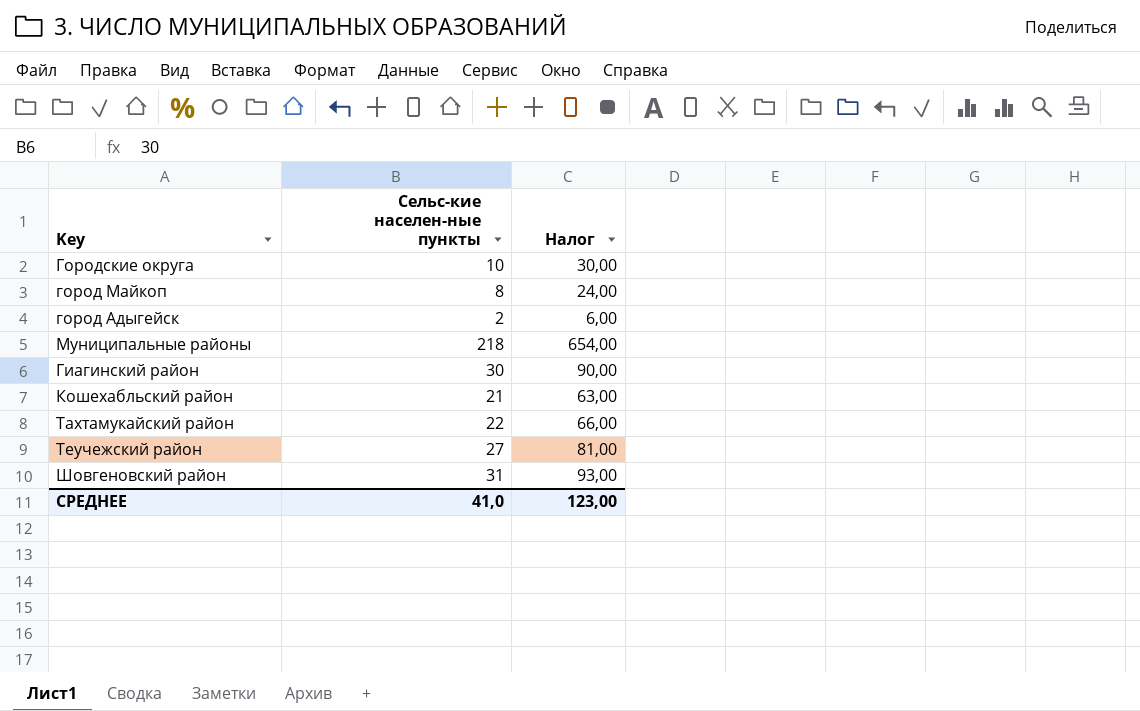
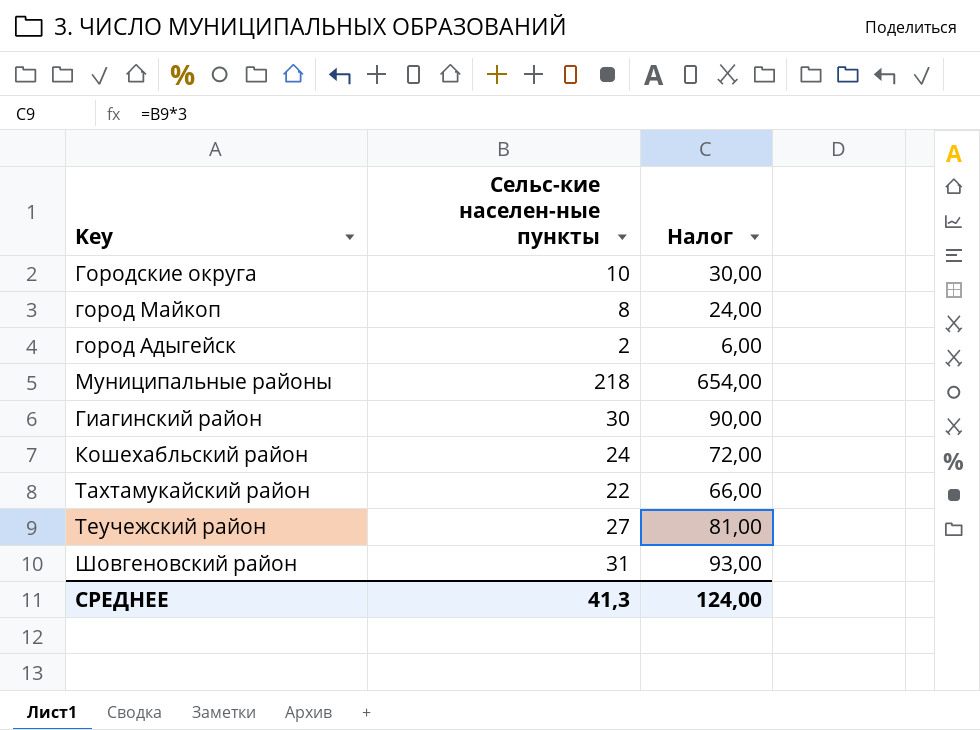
Кошехабльский район | Сельс-кие населен-ные пункты: 21 -> 24
Кошехабльский район | Налог: 63,00 -> 72,00
СРЕДНЕЕ | Сельс-кие населен-ные пункты: 41,0 -> 41,3
СРЕДНЕЕ | Налог: 123,00 -> 124,00

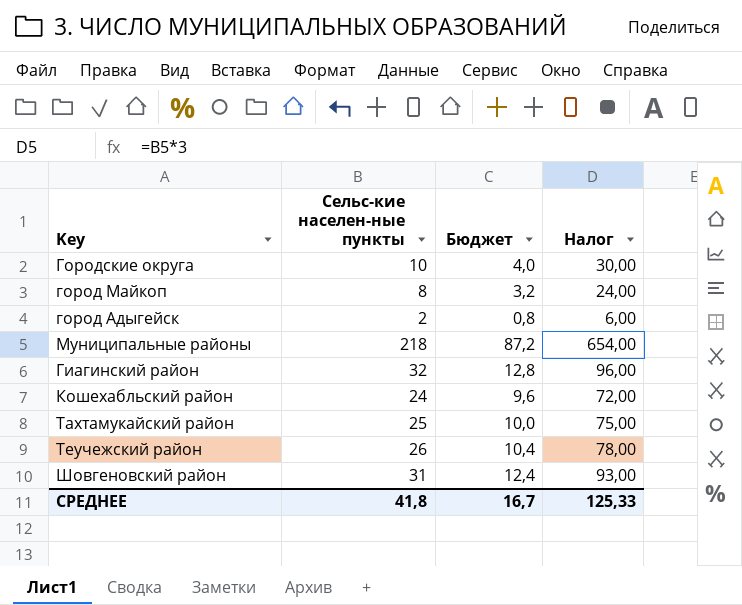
column Бюджет | formula: none -> [Сельс-кие населен-ные пункты] * 0,4
Гиагинский район | Сельс-кие населен-ные пункты: 30 -> 32
Гиагинский район | Налог: 90,00 -> 96,00
Тахтамукайский район | Сельс-кие населен-ные пункты: 22 -> 25
Тахтамукайский район | Налог: 66,00 -> 75,00
Теучежский район | Сельс-кие населен-ные пункты: 27 -> 26
Теучежский район | Налог: 81,00 -> 78,00
СРЕДНЕЕ | Сельс-кие населен-ные пункты: 41,3 -> 41,8
СРЕДНЕЕ | Налог: 124,00 -> 125,33

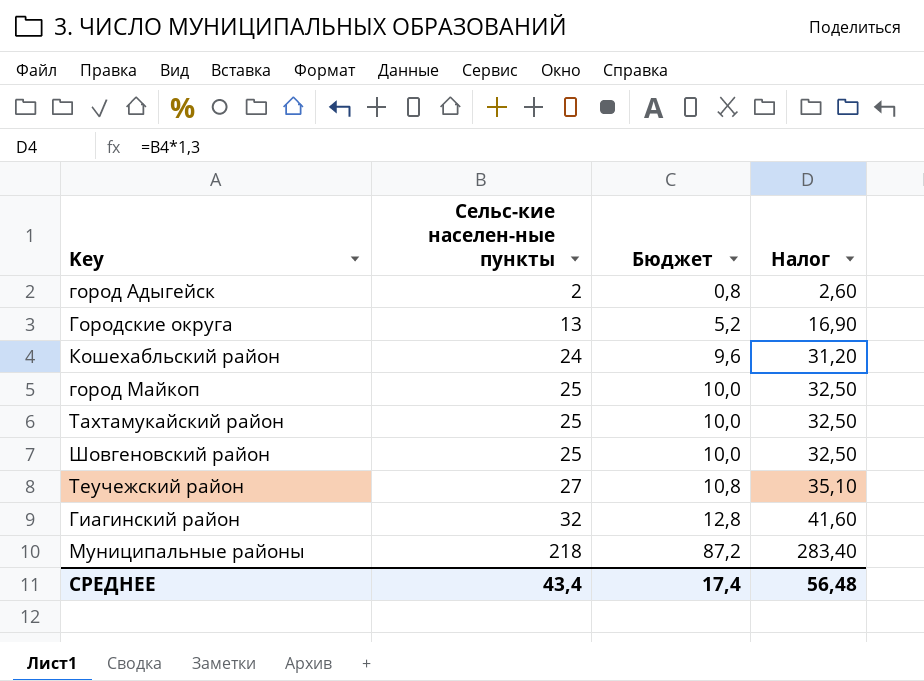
row order: none -> Сельс-кие населен-ные пункты ascending
column Налог | formula: [Сельс-кие населен-ные пункты] * 3 -> [Сельс-кие населен-ные пункты] * 1,3
Городские округа | Сельс-кие населен-ные пункты: 10 -> 13
Городские округа | Бюджет: 4,0 -> 5,2
город Майкоп | Сельс-кие населен-ные пункты: 8 -> 25
город Майкоп | Бюджет: 3,2 -> 10,0
Шовгеновский район | Сельс-кие населен-ные пункты: 31 -> 25
Шовгеновский район | Бюджет: 12,4 -> 10,0
Теучежский район | Сельс-кие населен-ные пункты: 26 -> 27
Теучежский район | Бюджет: 10,4 -> 10,8
СРЕДНЕЕ | Сельс-кие населен-ные пункты: 41,8 -> 43,4
СРЕДНЕЕ | Бюджет: 16,7 -> 17,4
СРЕДНЕЕ | Налог: 125,33 -> 56,48

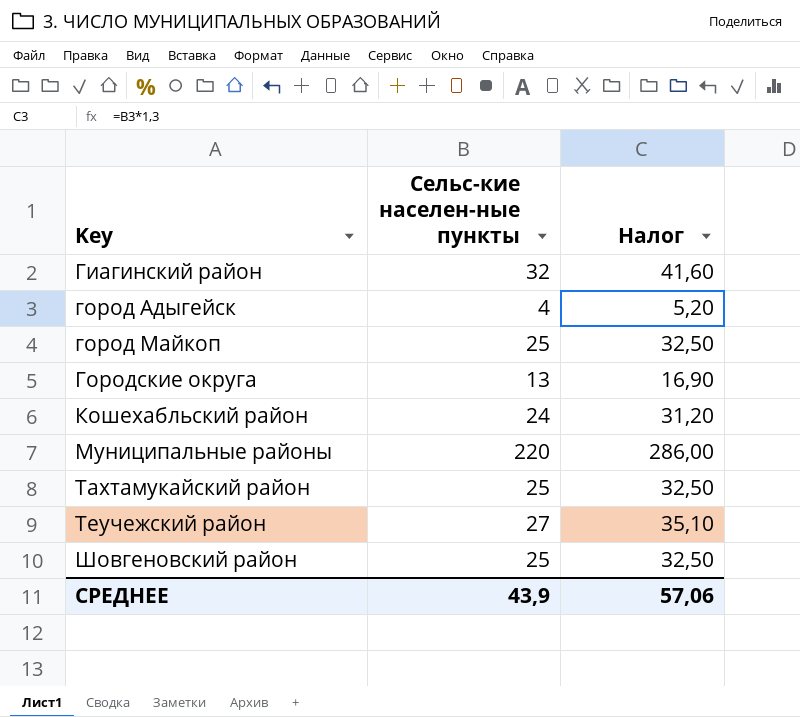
row order: Сельс-кие населен-ные пункты ascending -> Key ascending
column Бюджет | formula: [Сельс-кие населен-ные пункты] * 0,4 -> none
город Адыгейск | Сельс-кие населен-ные пункты: 2 -> 4
город Адыгейск | Налог: 2,60 -> 5,20
Муниципальные районы | Сельс-кие населен-ные пункты: 218 -> 220
Муниципальные районы | Налог: 283,40 -> 286,00
СРЕДНЕЕ | Сельс-кие населен-ные пункты: 43,4 -> 43,9
СРЕДНЕЕ | Налог: 56,48 -> 57,06

